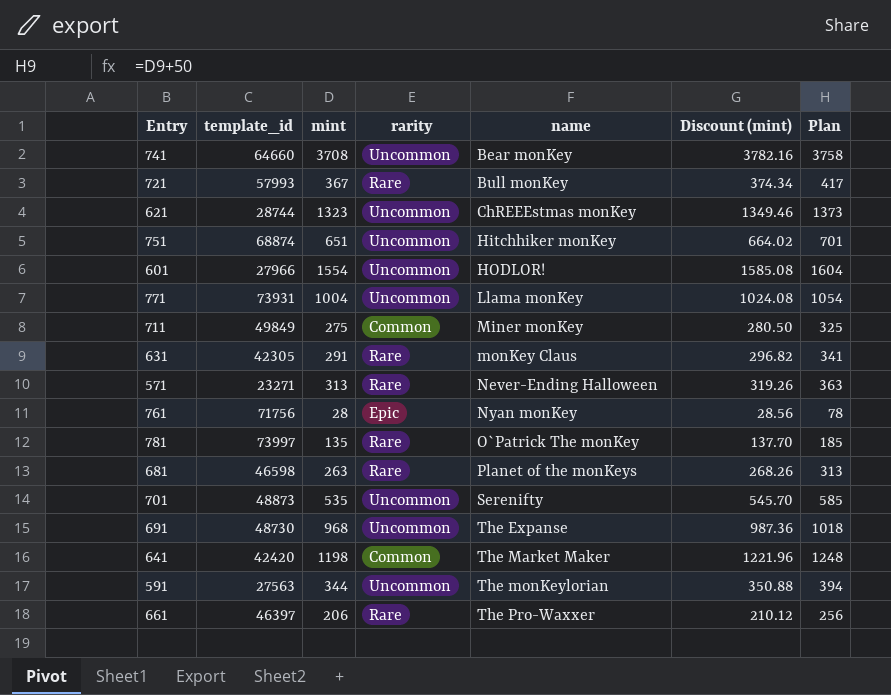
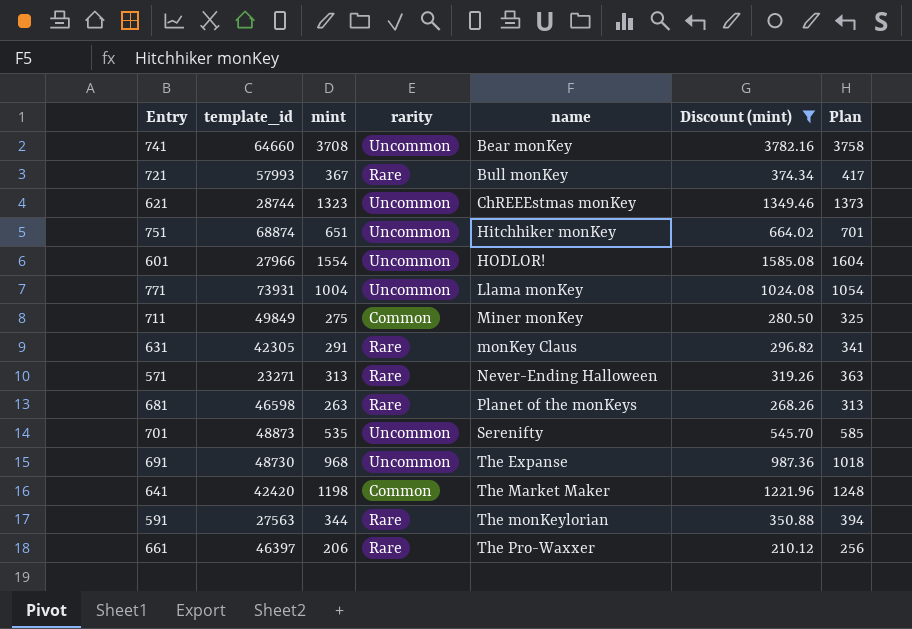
filter: none -> Discount (mint) >= 210.12
591 | rarity: Uncommon -> Rare

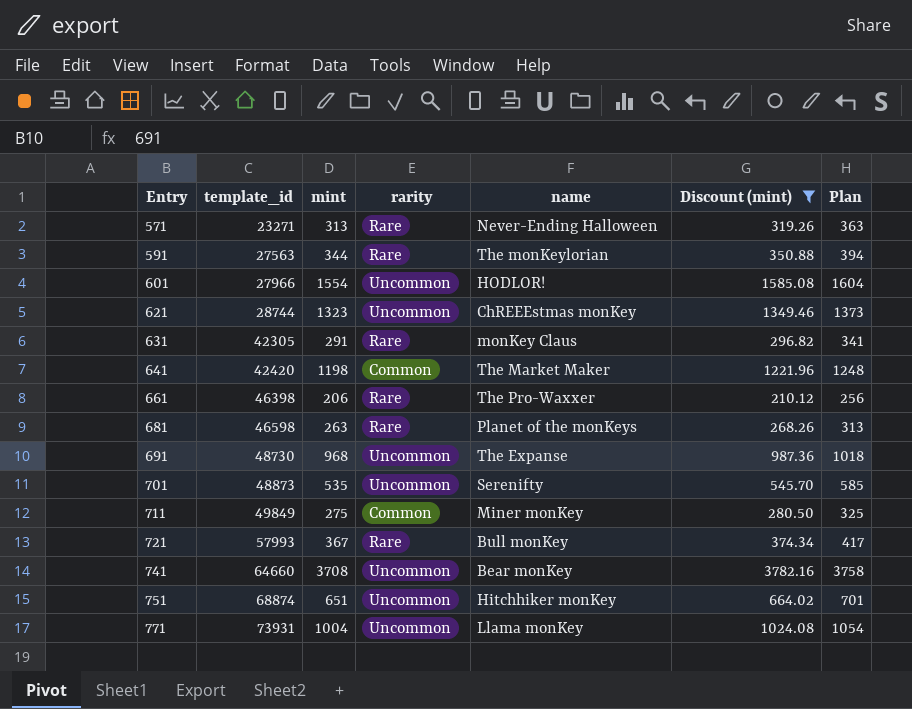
row order: name ascending -> Entry ascending
661 | template_id: 46397 -> 46398

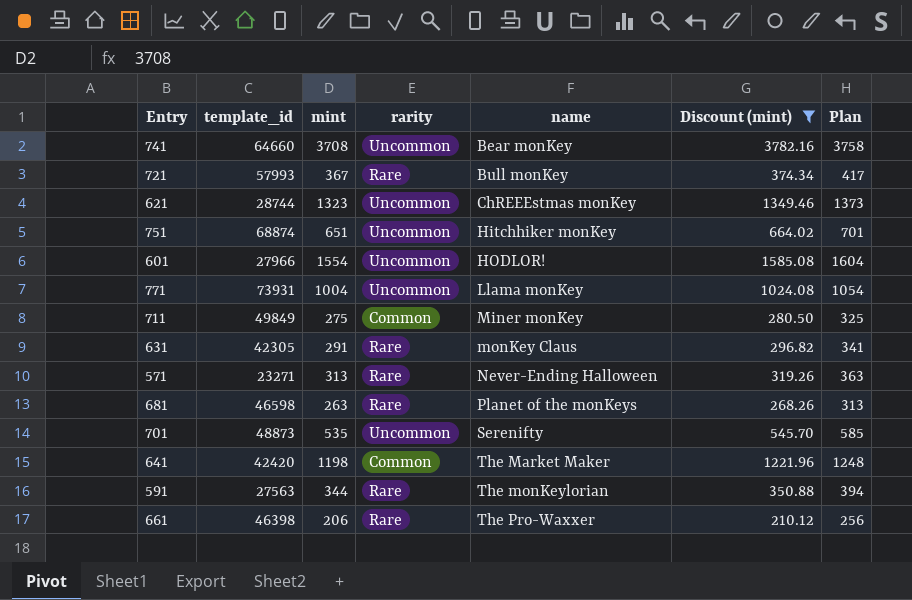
row order: Entry ascending -> name ascending
row 691: 48730 | 968 | Uncommon | The Expanse | 987.36 | 1018 -> none

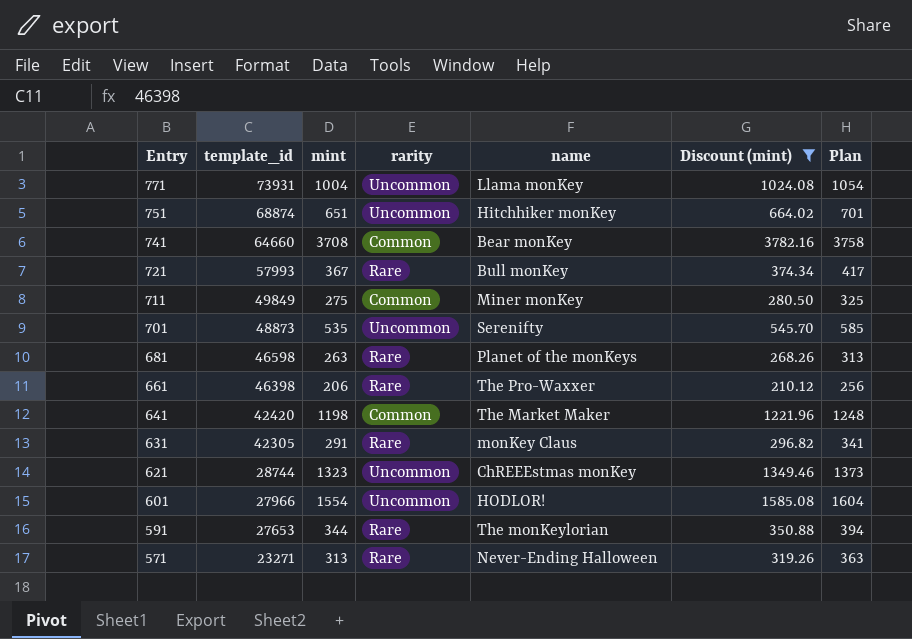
row order: name ascending -> Entry descending
741 | rarity: Uncommon -> Common
591 | template_id: 27563 -> 27653

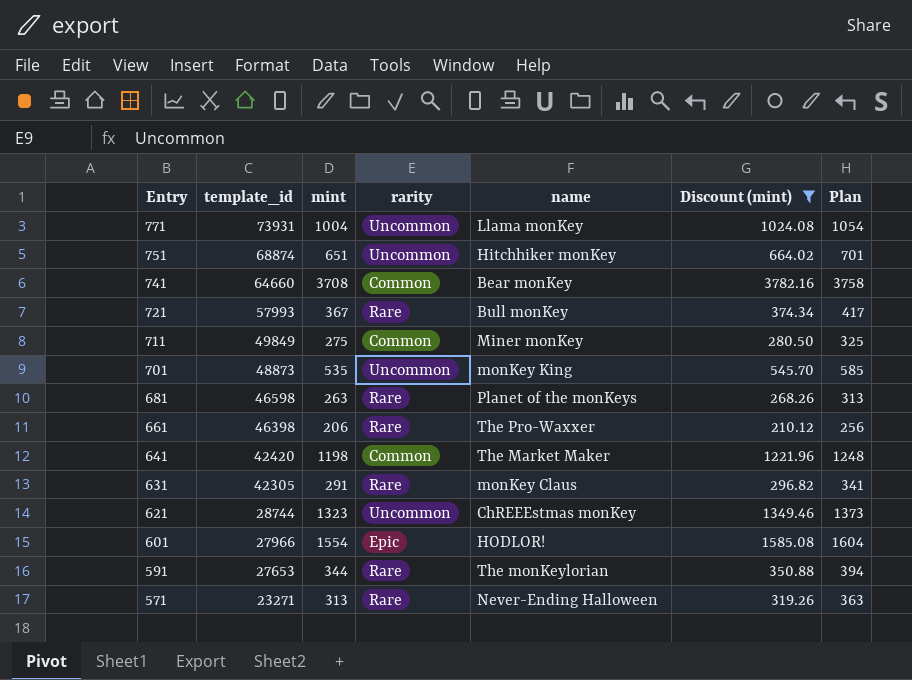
701 | name: Serenifty -> monKey King
601 | rarity: Uncommon -> Epic

